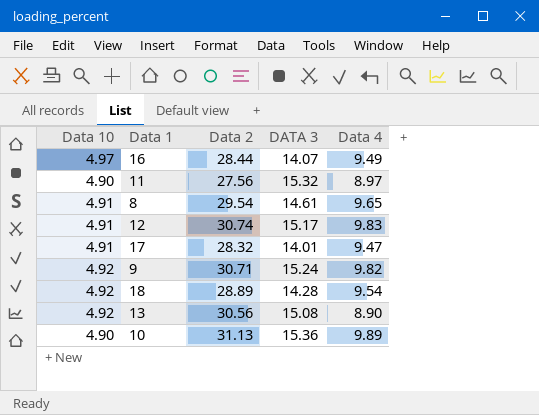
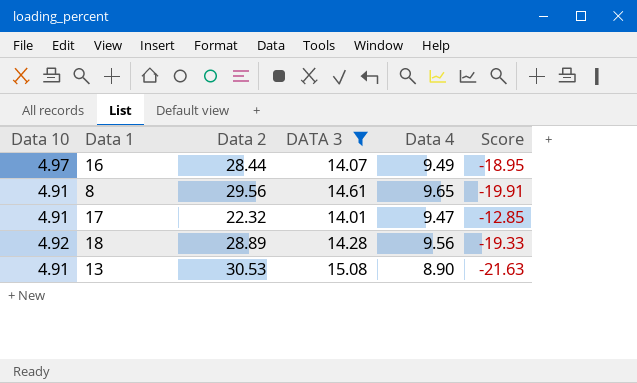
filter: none -> DATA 3 <= 15.08
column Score | formula: none -> [Data 4] - [Data 2]
8 | Data 2: 29.54 -> 29.56
17 | Data 2: 28.32 -> 22.32
18 | Data 4: 9.54 -> 9.56
13 | Data 10: 4.92 -> 4.91
13 | Data 2: 30.56 -> 30.53

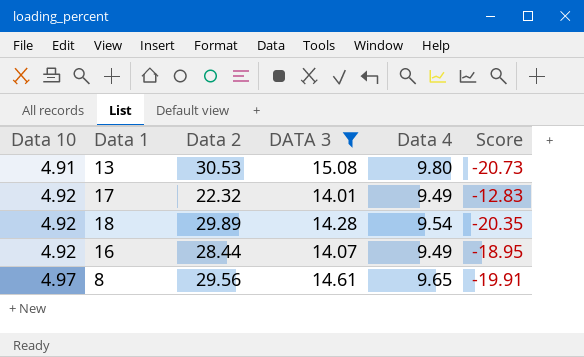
row order: none -> Data 10 ascending
13 | Data 4: 8.90 -> 9.80
13 | Score: -21.63 -> -20.73
17 | Data 10: 4.91 -> 4.92
17 | Data 4: 9.47 -> 9.49
17 | Score: -12.85 -> -12.83
18 | Data 2: 28.89 -> 29.89
18 | Data 4: 9.56 -> 9.54
18 | Score: -19.33 -> -20.35
16 | Data 10: 4.97 -> 4.92
8 | Data 10: 4.91 -> 4.97

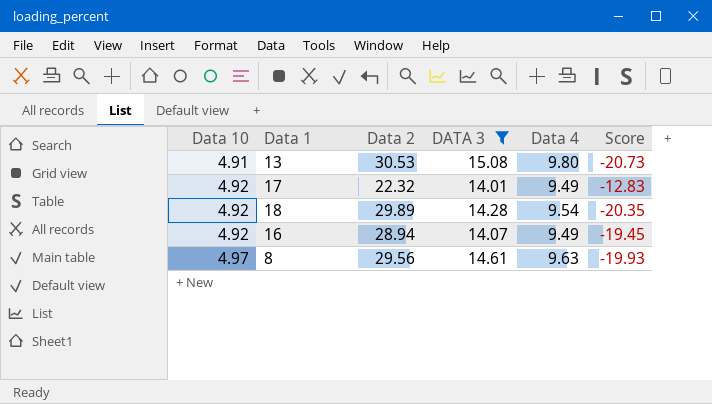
16 | Data 2: 28.44 -> 28.94
16 | Score: -18.95 -> -19.45
8 | Data 4: 9.65 -> 9.63
8 | Score: -19.91 -> -19.93

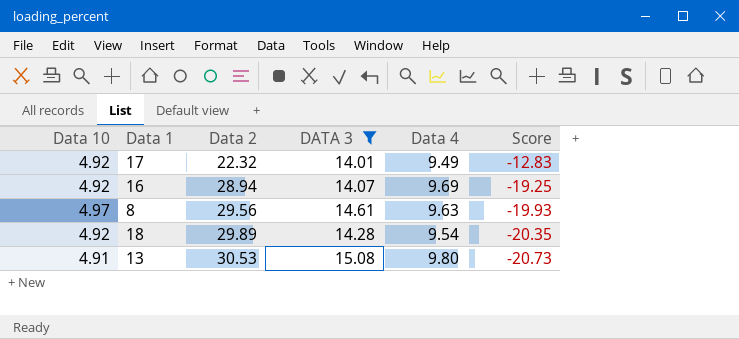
row order: Data 10 ascending -> Data 2 ascending
16 | Data 4: 9.49 -> 9.69
16 | Score: -19.45 -> -19.25

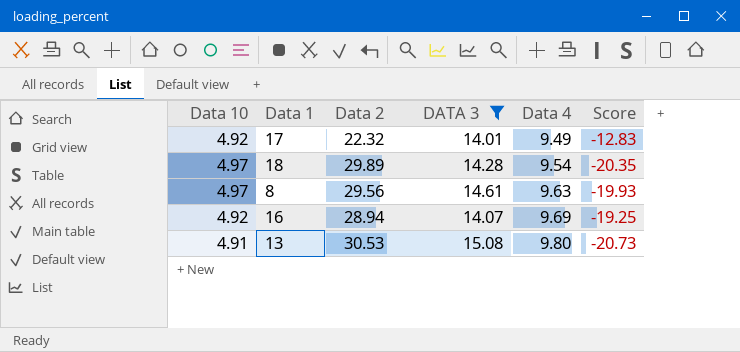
row order: Data 2 ascending -> Data 4 ascending
18 | Data 10: 4.92 -> 4.97

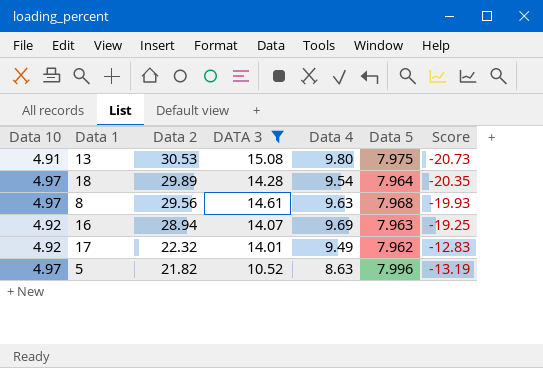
row order: Data 4 ascending -> Data 2 descending
column Data 5 | position: none -> 6
row 5: none -> 4.97 | 21.82 | 10.52 | 8.63 | 7.996 | -13.19

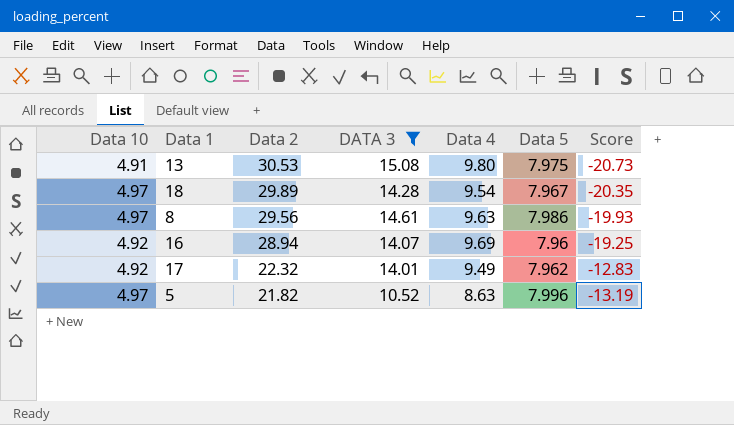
18 | Data 5: 7.964 -> 7.967
8 | Data 5: 7.968 -> 7.986
16 | Data 5: 7.963 -> 7.96

